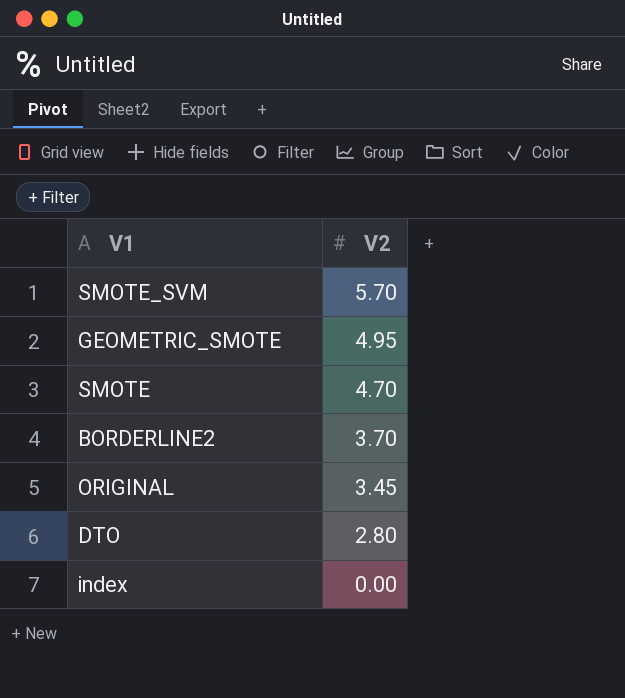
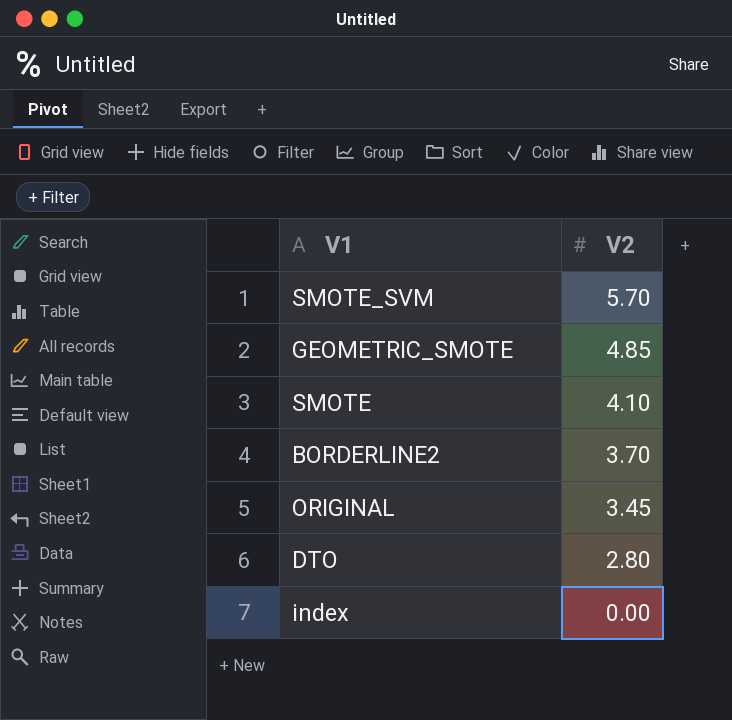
GEOMETRIC_SMOTE | V2: 4.95 -> 4.85
SMOTE | V2: 4.70 -> 4.10

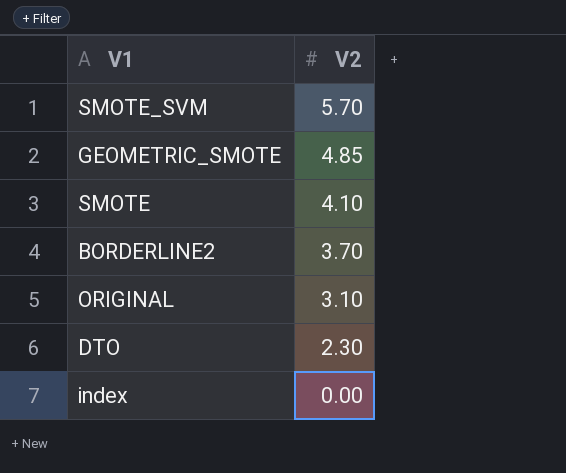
ORIGINAL | V2: 3.45 -> 3.10
DTO | V2: 2.80 -> 2.30

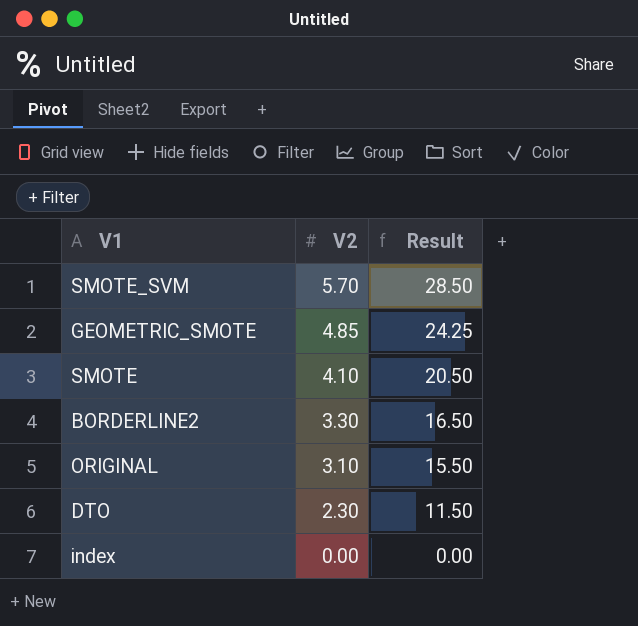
column Result | formula: none -> [V2] * 5
BORDERLINE2 | V2: 3.70 -> 3.30

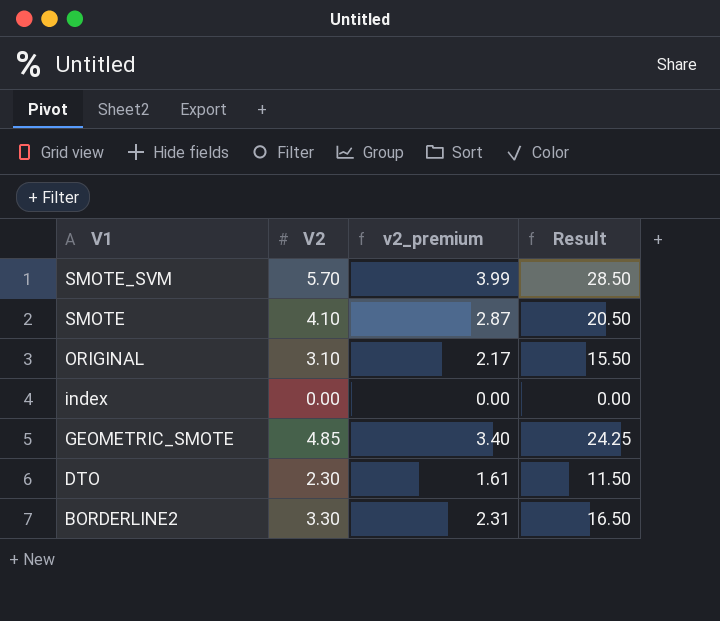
row order: V2 descending -> V1 descending
column v2_premium | formula: none -> [V2] * 0.7

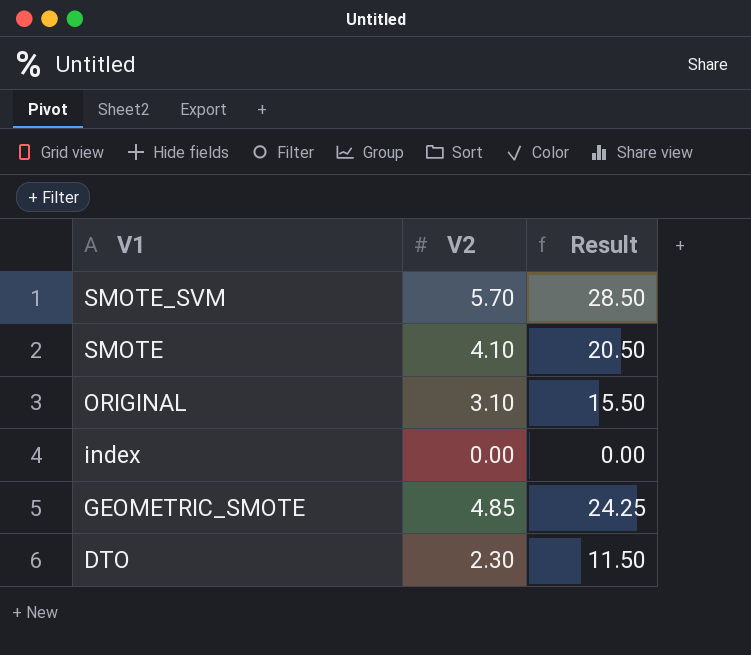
column v2_premium | formula: [V2] * 0.7 -> none
row BORDERLINE2: 3.30 | 2.31 | 16.50 -> none

